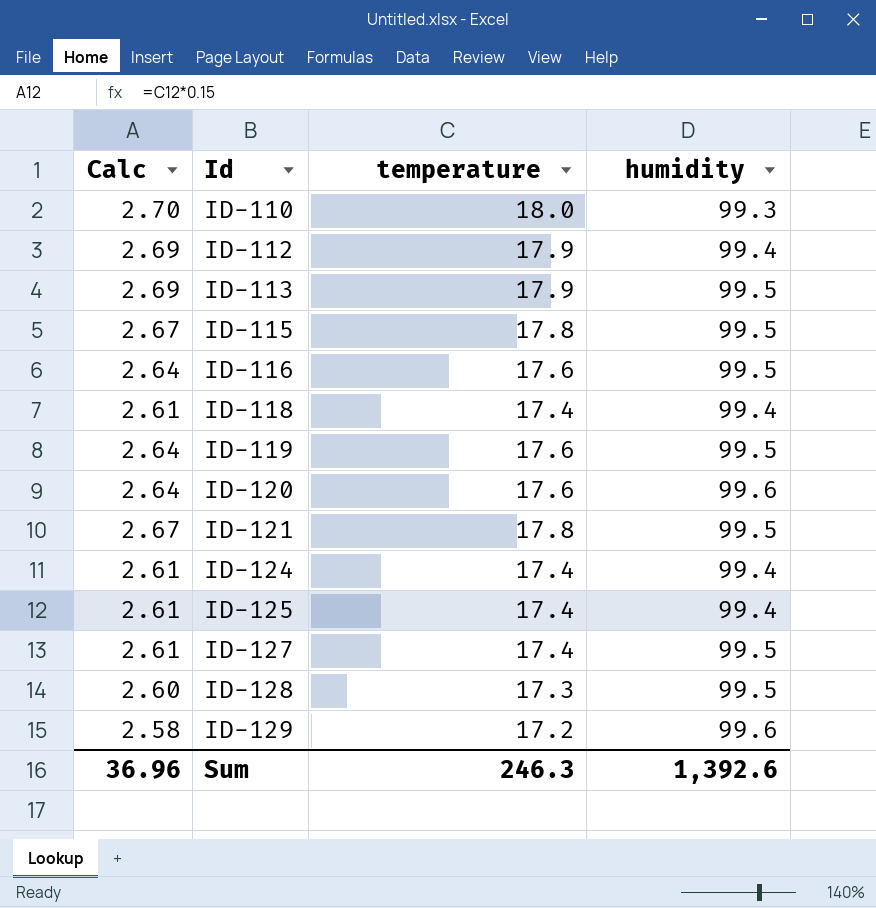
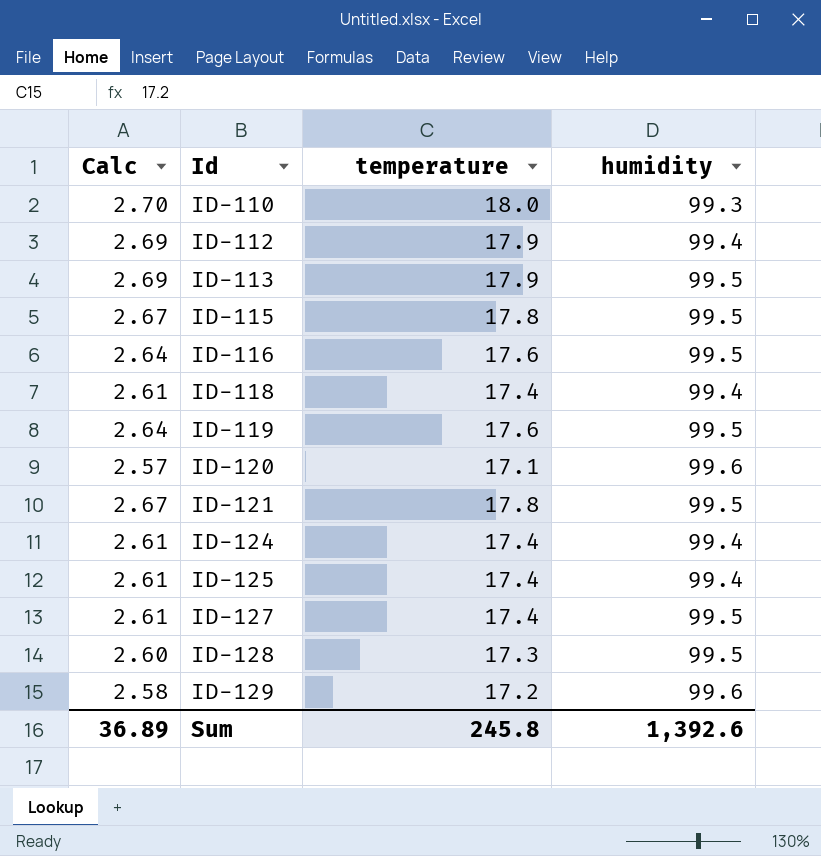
ID-120 | Calc: 2.64 -> 2.57
ID-120 | temperature: 17.6 -> 17.1
Sum | Calc: 36.96 -> 36.89
Sum | temperature: 246.3 -> 245.8

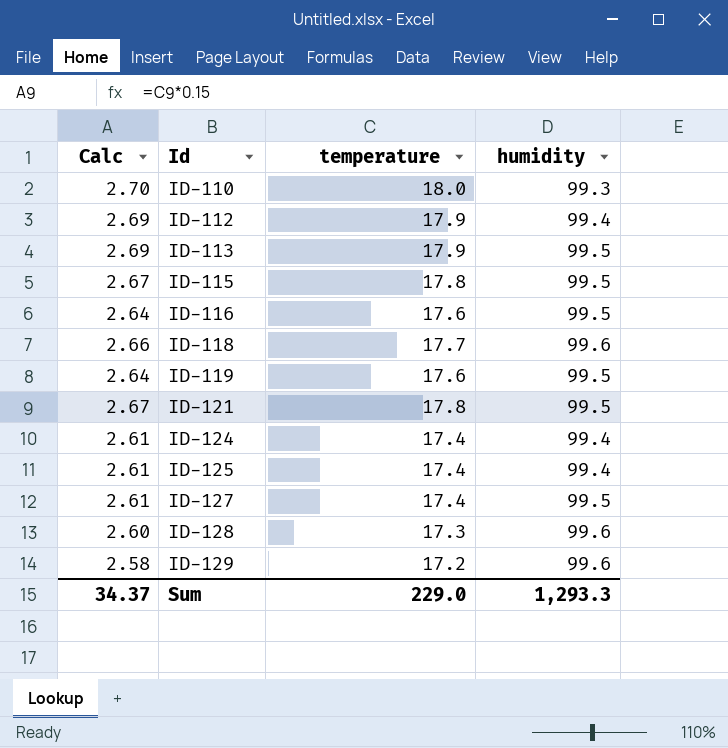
row ID-120: 2.57 | 17.1 | 99.6 -> none
ID-118 | Calc: 2.61 -> 2.66
ID-118 | temperature: 17.4 -> 17.7
ID-118 | humidity: 99.4 -> 99.6
ID-128 | humidity: 99.5 -> 99.6
Sum | Calc: 36.89 -> 34.37
Sum | temperature: 245.8 -> 229.0
Sum | humidity: 1,392.6 -> 1,293.3

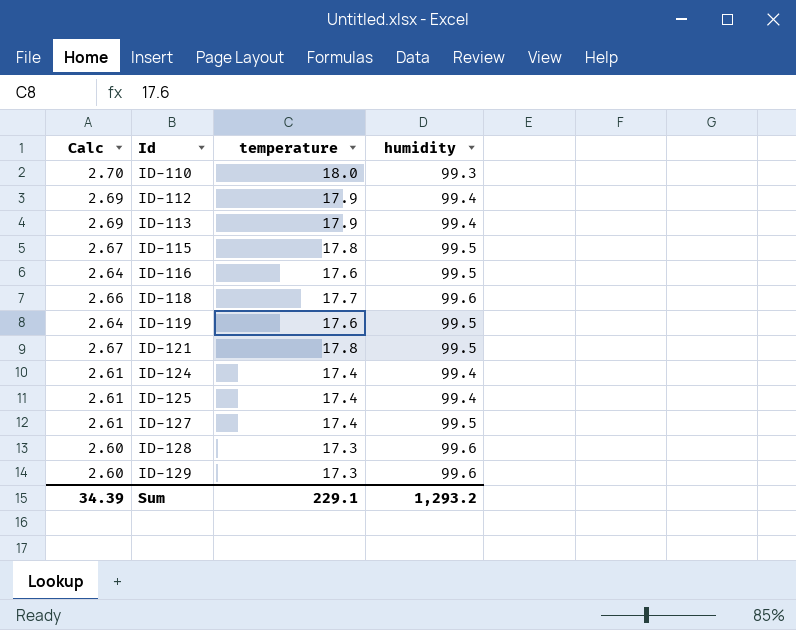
ID-113 | humidity: 99.5 -> 99.4
ID-129 | Calc: 2.58 -> 2.60
ID-129 | temperature: 17.2 -> 17.3
Sum | Calc: 34.37 -> 34.39
Sum | temperature: 229.0 -> 229.1
Sum | humidity: 1,293.3 -> 1,293.2

